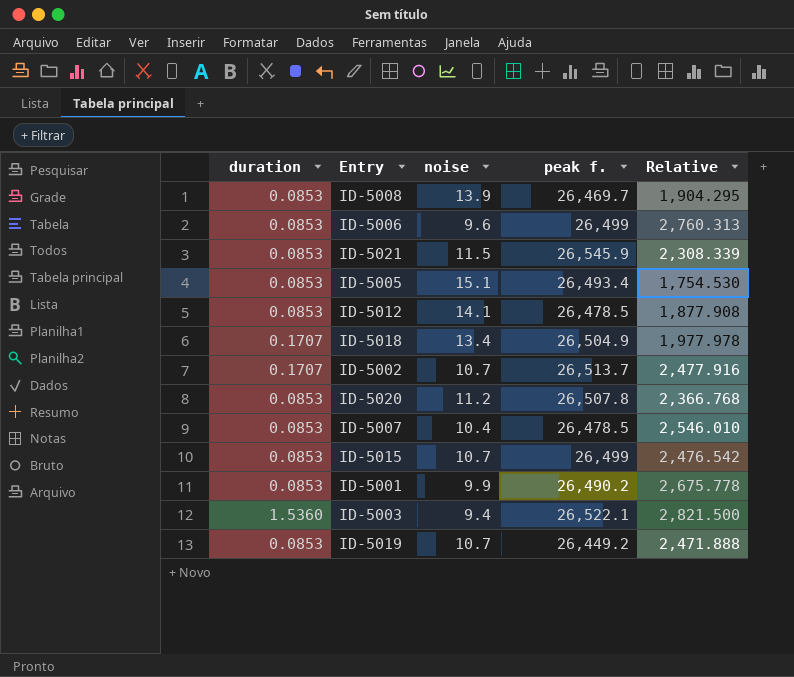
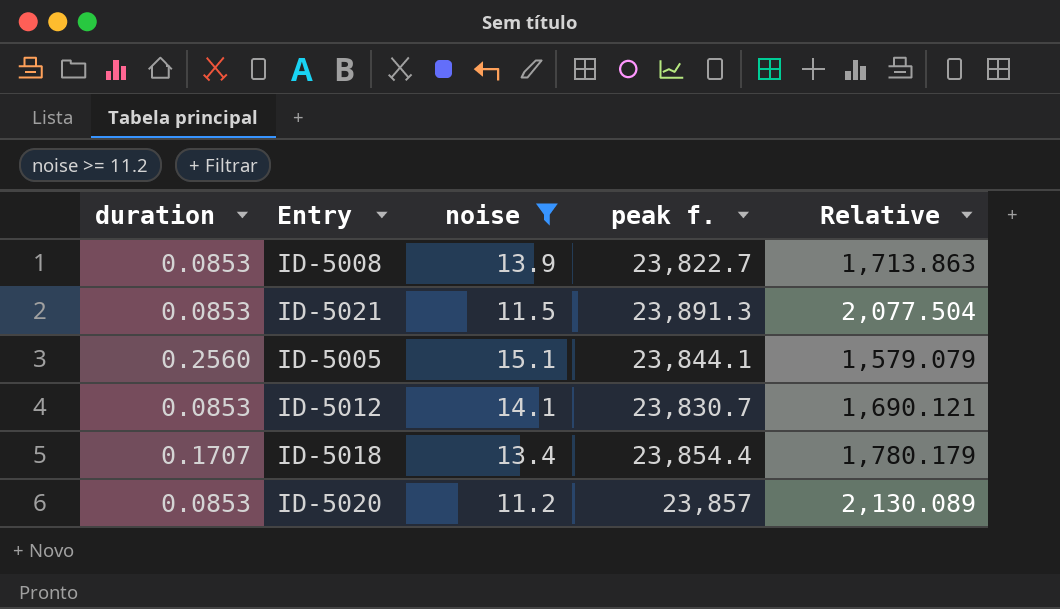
filter: none -> noise >= 11.2
ID-5008 | peak f.: 26,469.7 -> 23,822.7
ID-5008 | Relative: 1,904.295 -> 1,713.863
ID-5021 | peak f.: 26,545.9 -> 23,891.3
ID-5021 | Relative: 2,308.339 -> 2,077.504
ID-5005 | duration: 0.0853 -> 0.2560
ID-5005 | peak f.: 26,493.4 -> 23,844.1
ID-5005 | Relative: 1,754.530 -> 1,579.079
ID-5012 | peak f.: 26,478.5 -> 23,830.7
ID-5012 | Relative: 1,877.908 -> 1,690.121
ID-5018 | peak f.: 26,504.9 -> 23,854.4
ID-5018 | Relative: 1,977.978 -> 1,780.179
ID-5020 | peak f.: 26,507.8 -> 23,857
ID-5020 | Relative: 2,366.768 -> 2,130.089

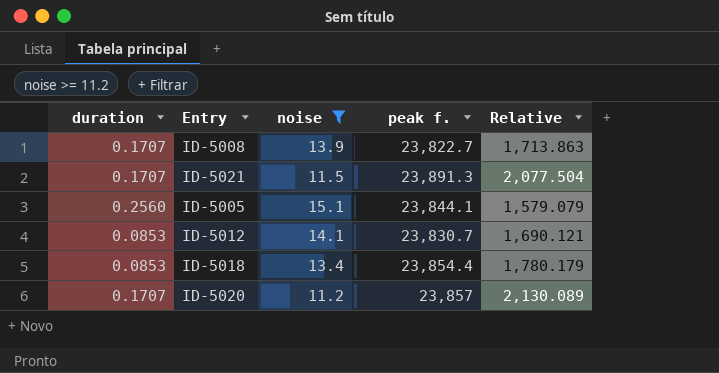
ID-5008 | duration: 0.0853 -> 0.1707
ID-5021 | duration: 0.0853 -> 0.1707
ID-5018 | duration: 0.1707 -> 0.0853
ID-5020 | duration: 0.0853 -> 0.1707

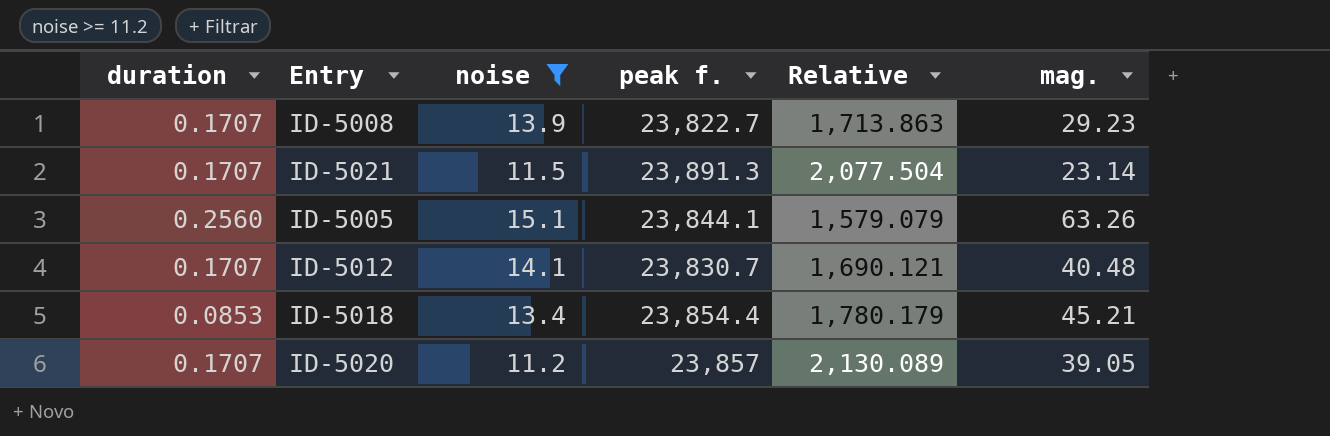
column mag. | position: none -> 6
ID-5012 | duration: 0.0853 -> 0.1707

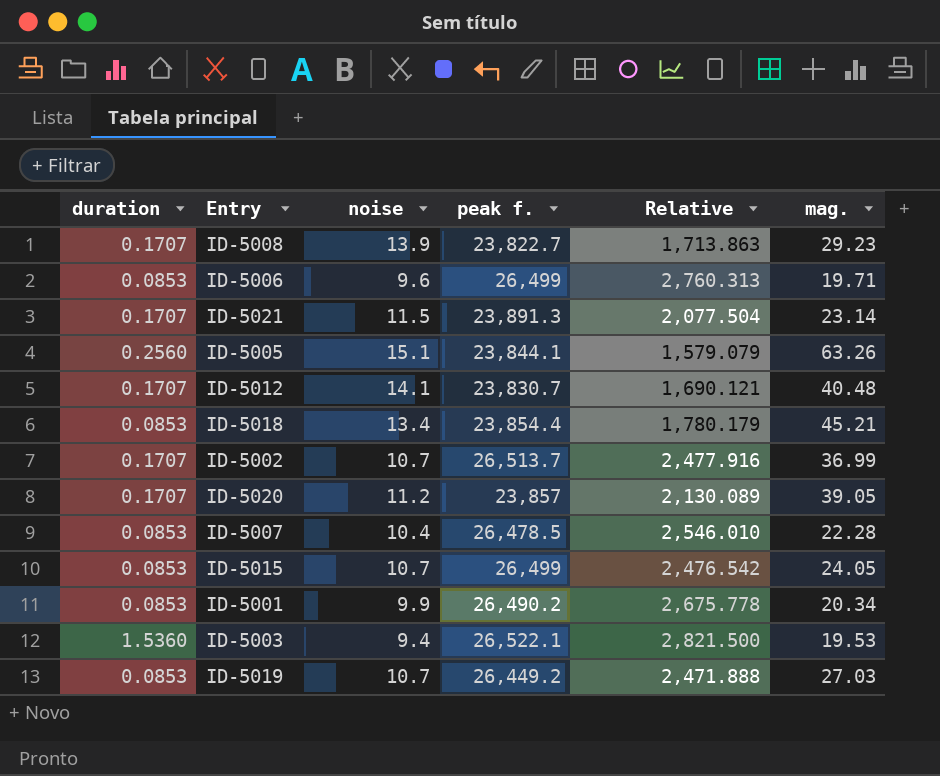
filter: noise >= 11.2 -> none

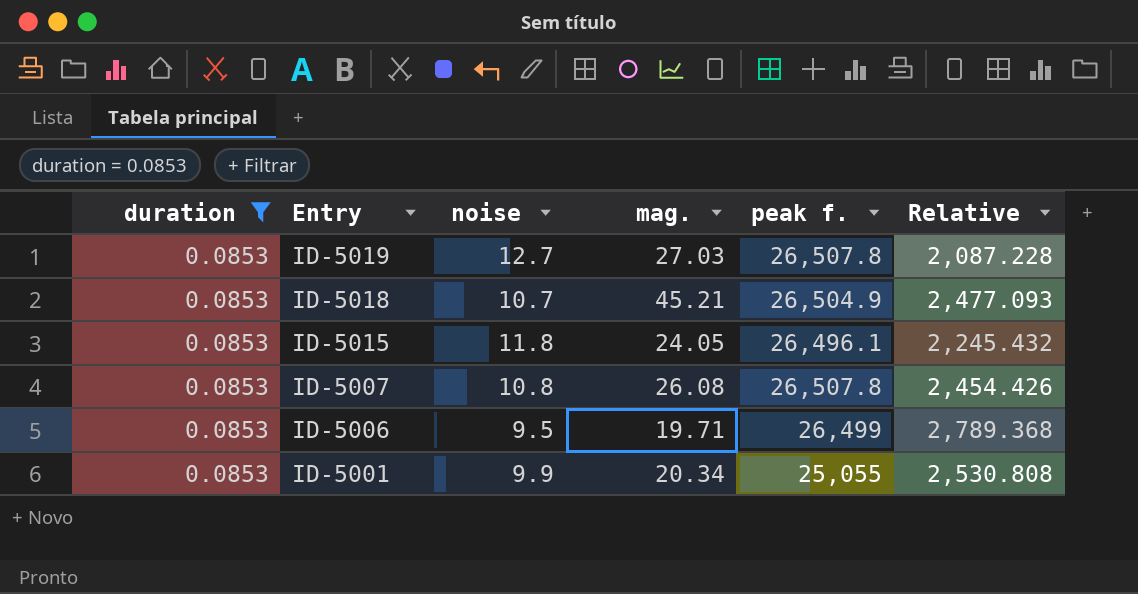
filter: none -> duration = 0.0853
row order: none -> Entry descending
column mag. | position: 6 -> 4
ID-5019 | noise: 10.7 -> 12.7
ID-5019 | peak f.: 26,449.2 -> 26,507.8
ID-5019 | Relative: 2,471.888 -> 2,087.228
ID-5018 | noise: 13.4 -> 10.7
ID-5018 | peak f.: 23,854.4 -> 26,504.9
ID-5018 | Relative: 1,780.179 -> 2,477.093
ID-5015 | noise: 10.7 -> 11.8
ID-5015 | peak f.: 26,499 -> 26,496.1
ID-5015 | Relative: 2,476.542 -> 2,245.432
ID-5007 | noise: 10.4 -> 10.8
ID-5007 | mag.: 22.28 -> 26.08
ID-5007 | peak f.: 26,478.5 -> 26,507.8
ID-5007 | Relative: 2,546.010 -> 2,454.426
ID-5006 | noise: 9.6 -> 9.5
ID-5006 | Relative: 2,760.313 -> 2,789.368
ID-5001 | peak f.: 26,490.2 -> 25,055
ID-5001 | Relative: 2,675.778 -> 2,530.808

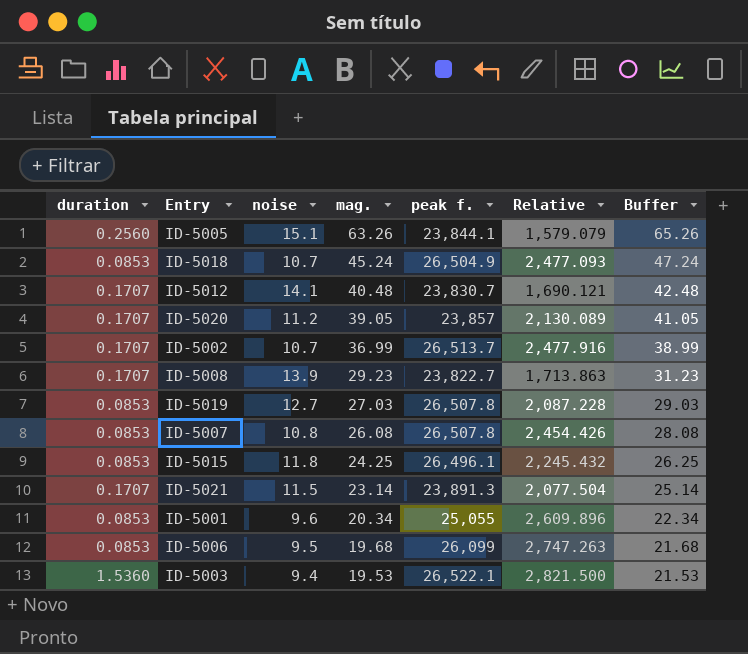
filter: duration = 0.0853 -> none
row order: Entry descending -> mag. descending
column Buffer | formula: none -> [mag.] + 2
ID-5018 | mag.: 45.21 -> 45.24
ID-5015 | mag.: 24.05 -> 24.25
ID-5001 | noise: 9.9 -> 9.6
ID-5001 | Relative: 2,530.808 -> 2,609.896
ID-5006 | mag.: 19.71 -> 19.68
ID-5006 | peak f.: 26,499 -> 26,099
ID-5006 | Relative: 2,789.368 -> 2,747.263

